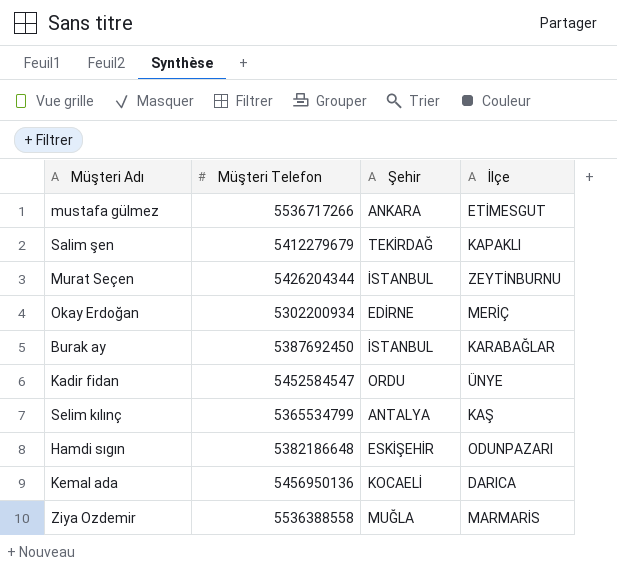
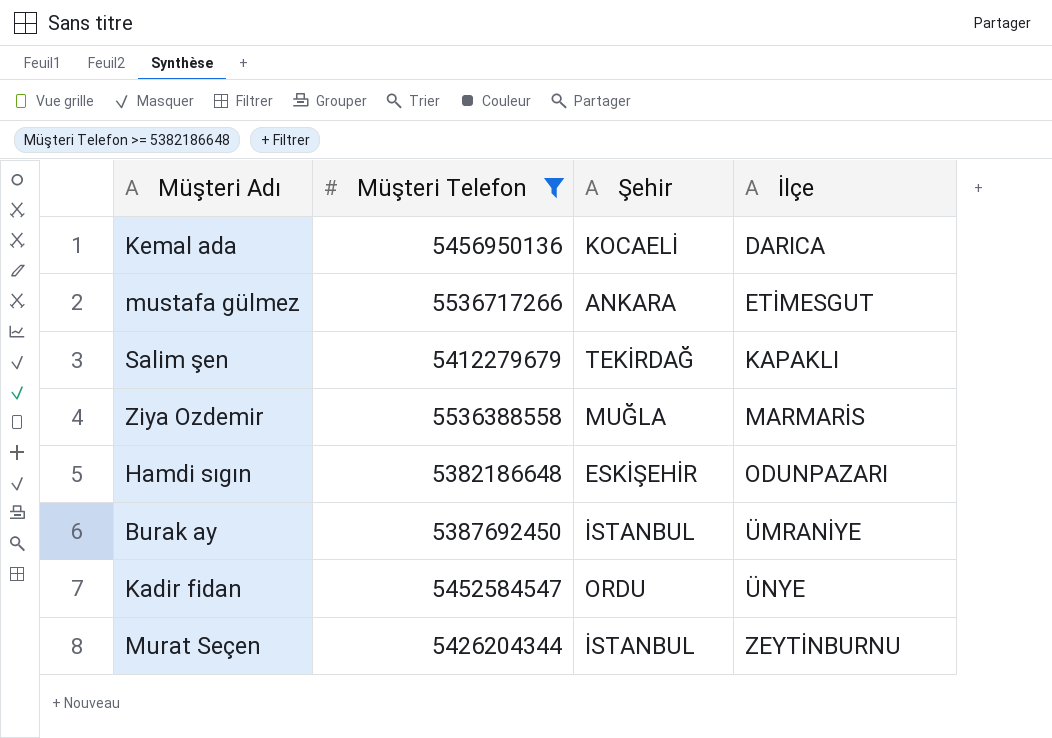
filter: none -> Müşteri Telefon >= 5382186648
row order: none -> İlçe ascending
Burak ay | İlçe: KARABAĞLAR -> ÜMRANİYE

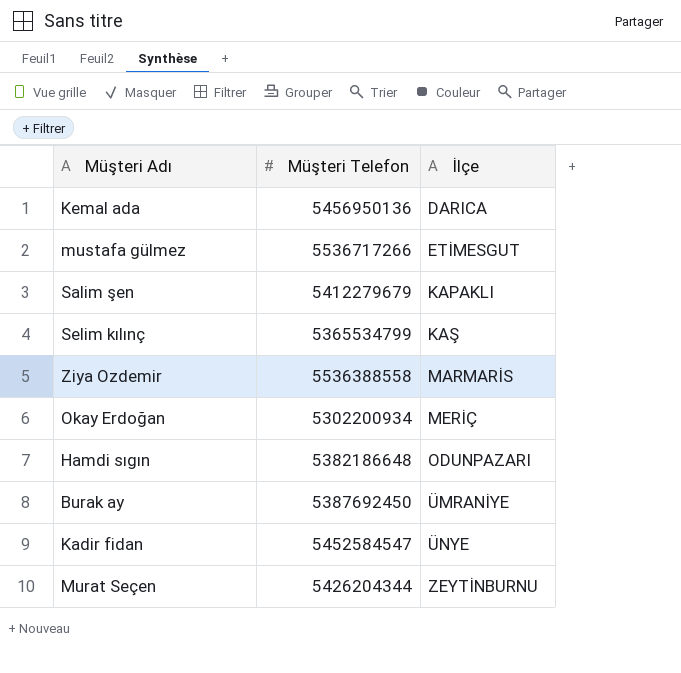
filter: Müşteri Telefon >= 5382186648 -> none
column Şehir | position: 3 -> none

